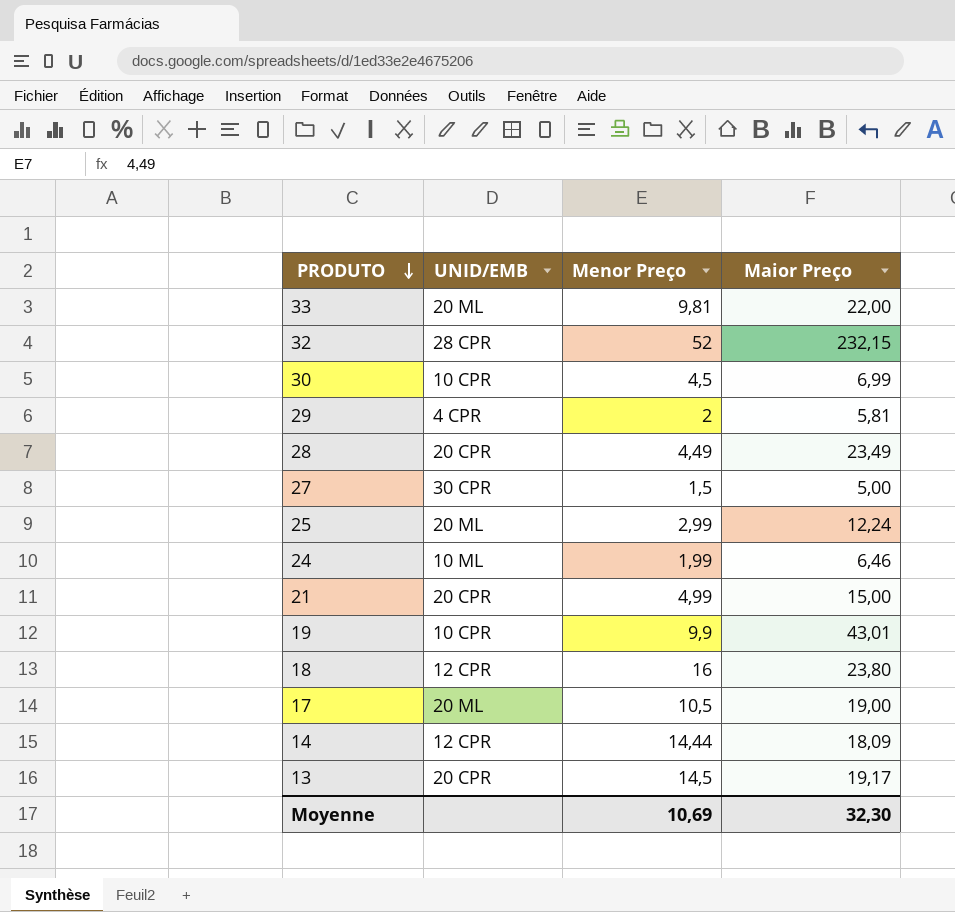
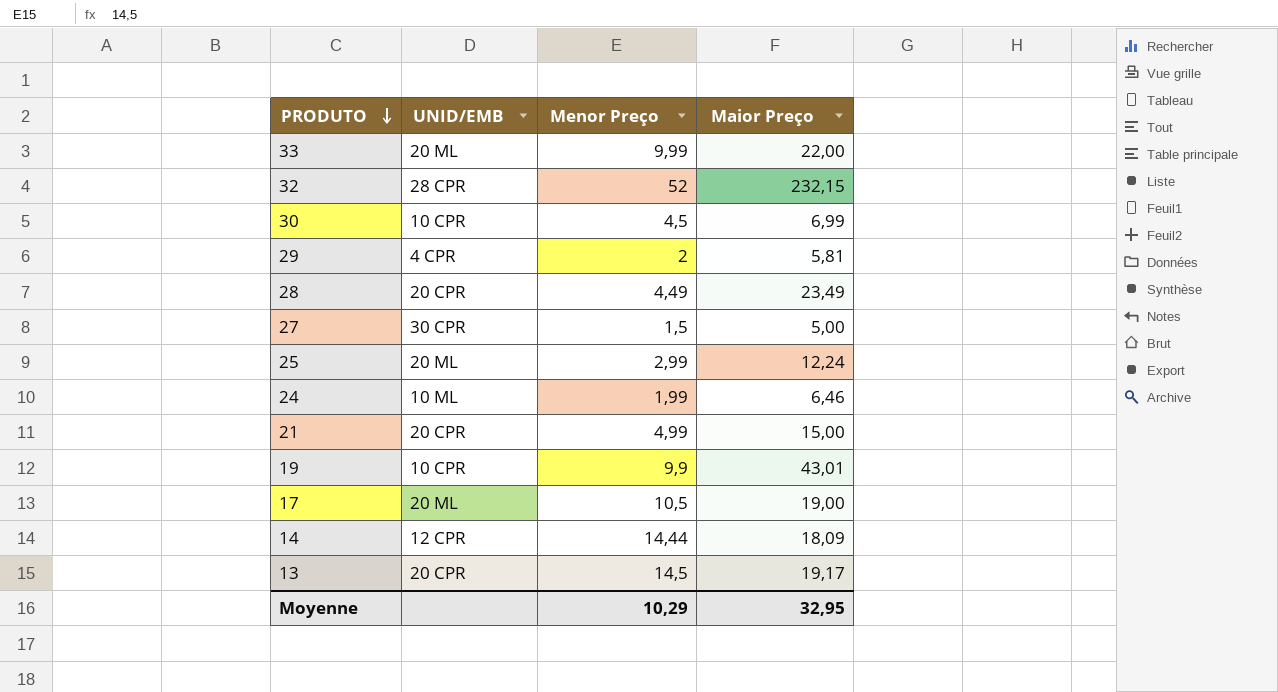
row 18: 12 CPR | 16 | 23,80 -> none
33 | Menor Preço: 9,81 -> 9,99
Moyenne | Menor Preço: 10,69 -> 10,29
Moyenne | Maior Preço: 32,30 -> 32,95

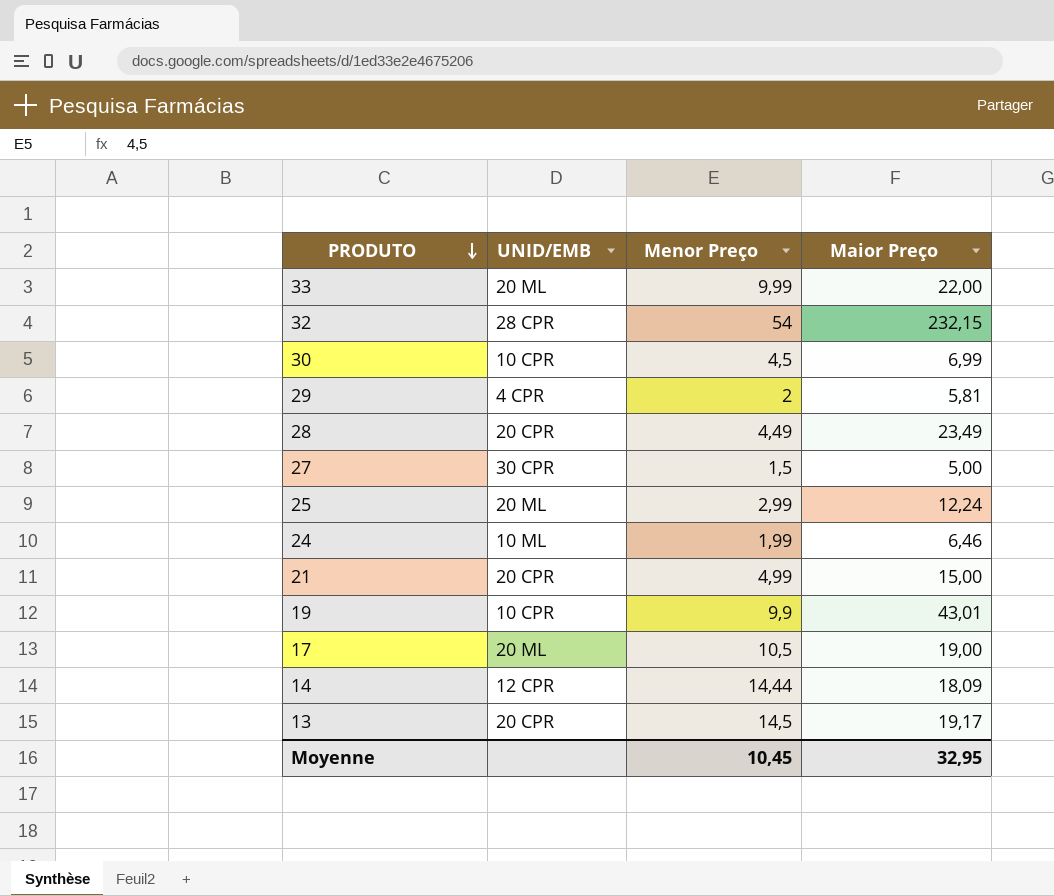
32 | Menor Preço: 52 -> 54
Moyenne | Menor Preço: 10,29 -> 10,45

